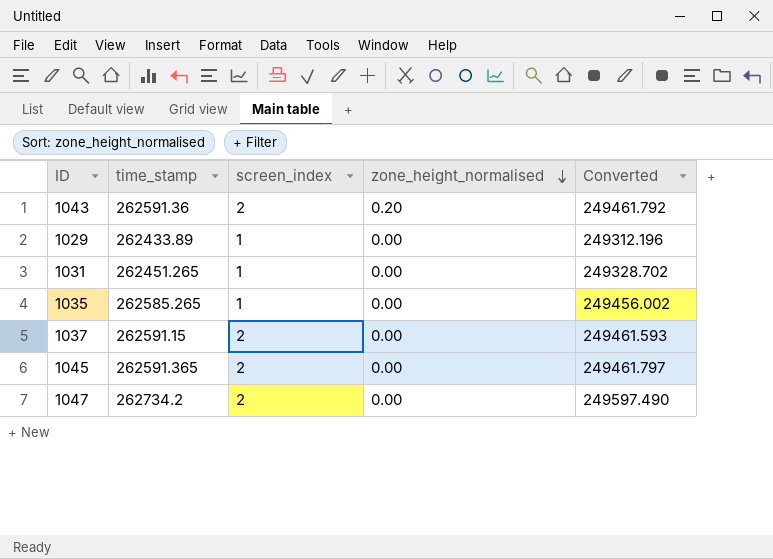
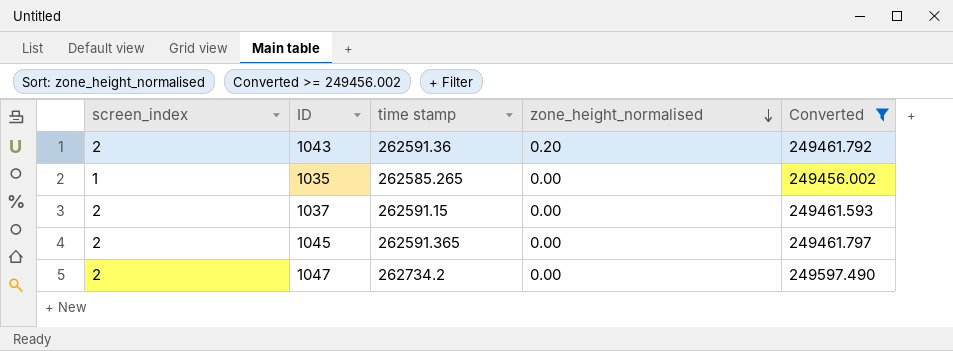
filter: none -> Converted >= 249456.002
column screen_index | position: 3 -> 1
column name: time_stamp -> time stamp

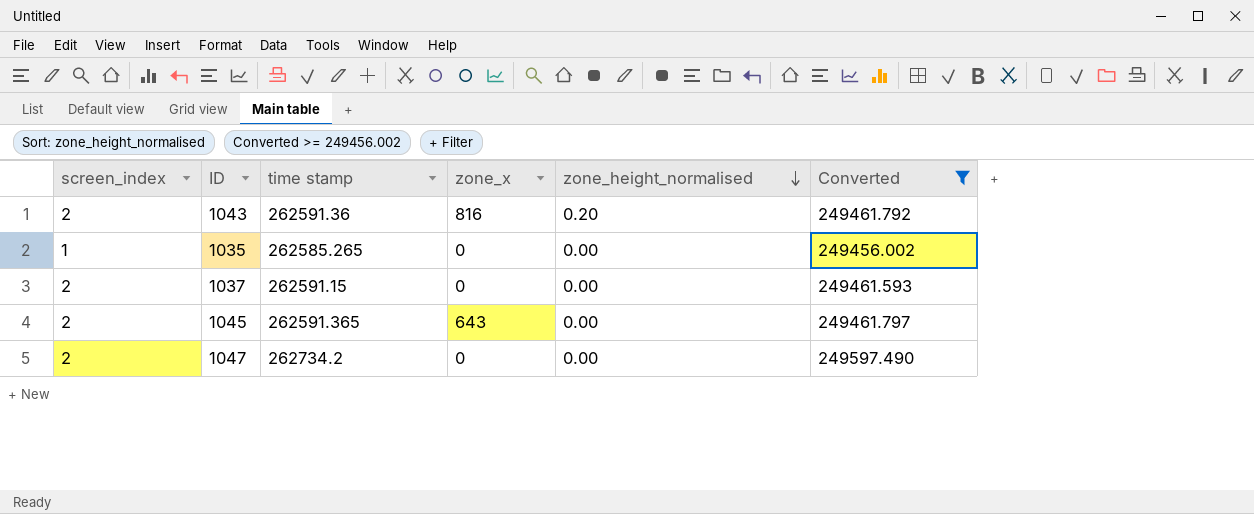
column zone_x | position: none -> 4

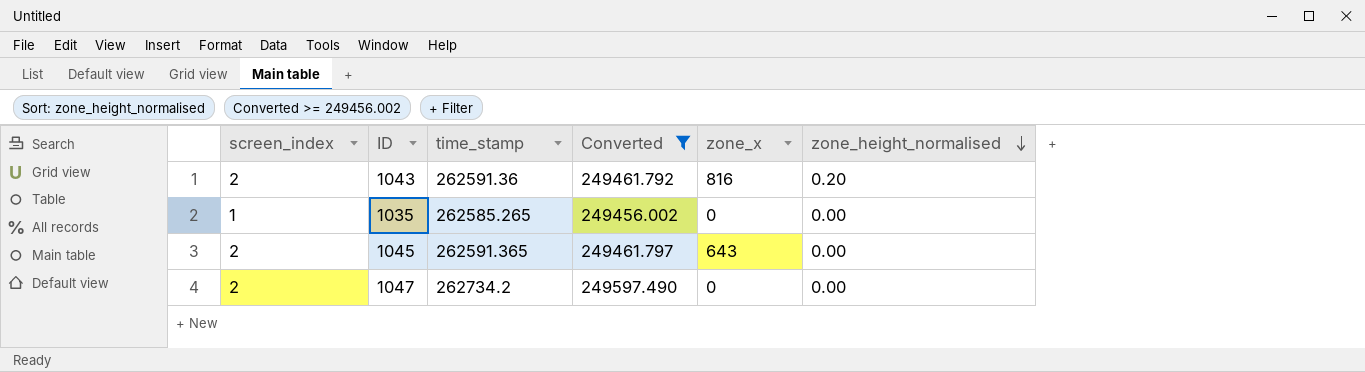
column name: time stamp -> time_stamp
column Converted | position: 6 -> 4
row 1037: 2 | 262591.15 | 0 | 0.00 | 249461.593 -> none

